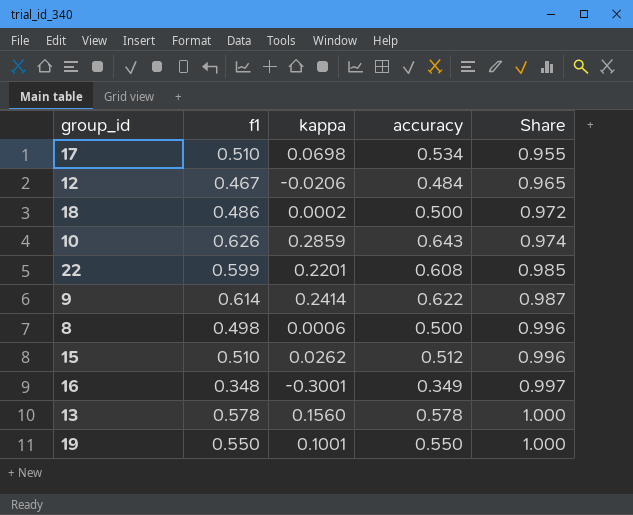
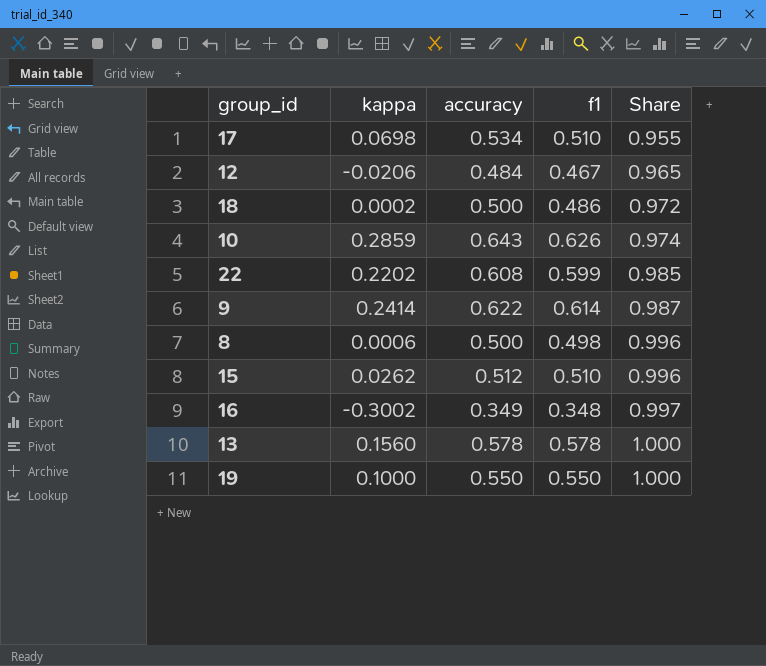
column f1 | position: 2 -> 4
22 | kappa: 0.2201 -> 0.2202
16 | kappa: -0.3001 -> -0.3002
19 | kappa: 0.1001 -> 0.1000

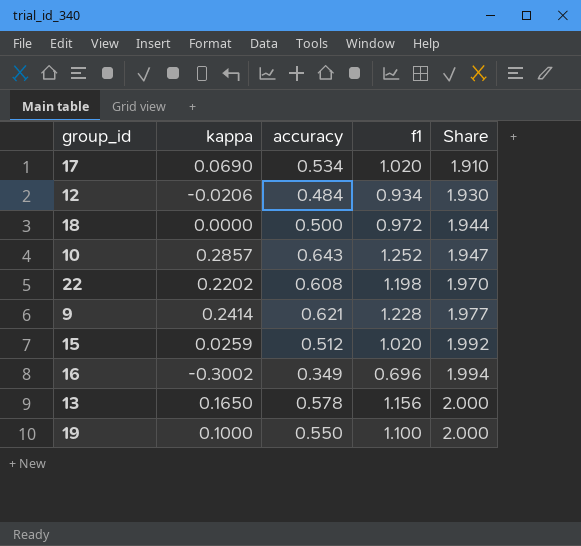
row 8: 0.0006 | 0.500 | 0.498 | 0.996 -> none
17 | kappa: 0.0698 -> 0.0690
17 | f1: 0.510 -> 1.020
17 | Share: 0.955 -> 1.910
12 | f1: 0.467 -> 0.934
12 | Share: 0.965 -> 1.930
18 | kappa: 0.0002 -> 0.0000
18 | f1: 0.486 -> 0.972
18 | Share: 0.972 -> 1.944
10 | kappa: 0.2859 -> 0.2857
10 | f1: 0.626 -> 1.252
10 | Share: 0.974 -> 1.947
22 | f1: 0.599 -> 1.198
22 | Share: 0.985 -> 1.970
9 | accuracy: 0.622 -> 0.621
9 | f1: 0.614 -> 1.228
9 | Share: 0.987 -> 1.977
15 | kappa: 0.0262 -> 0.0259
15 | f1: 0.510 -> 1.020
15 | Share: 0.996 -> 1.992
16 | f1: 0.348 -> 0.696
16 | Share: 0.997 -> 1.994
13 | kappa: 0.1560 -> 0.1650
13 | f1: 0.578 -> 1.156
13 | Share: 1.000 -> 2.000
19 | f1: 0.550 -> 1.100
19 | Share: 1.000 -> 2.000

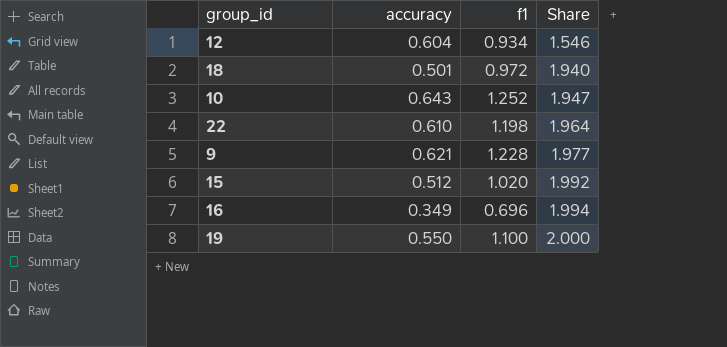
column kappa | position: 2 -> none
row 17: 0.0690 | 0.534 | 1.020 | 1.910 -> none
row 13: 0.1650 | 0.578 | 1.156 | 2.000 -> none
12 | accuracy: 0.484 -> 0.604
12 | Share: 1.930 -> 1.546
18 | accuracy: 0.500 -> 0.501
18 | Share: 1.944 -> 1.940
22 | accuracy: 0.608 -> 0.610
22 | Share: 1.970 -> 1.964

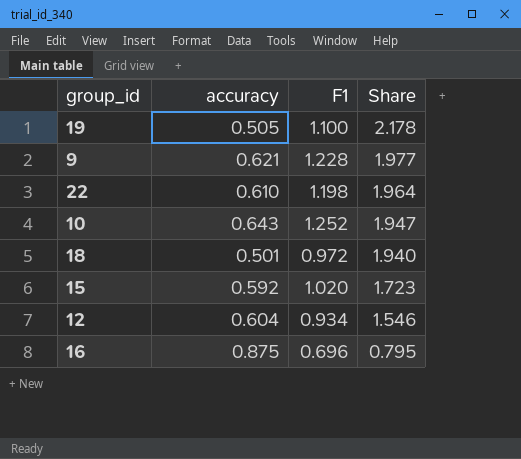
row order: Share ascending -> Share descending
column name: f1 -> F1
19 | accuracy: 0.550 -> 0.505
19 | Share: 2.000 -> 2.178
15 | accuracy: 0.512 -> 0.592
15 | Share: 1.992 -> 1.723
16 | accuracy: 0.349 -> 0.875
16 | Share: 1.994 -> 0.795

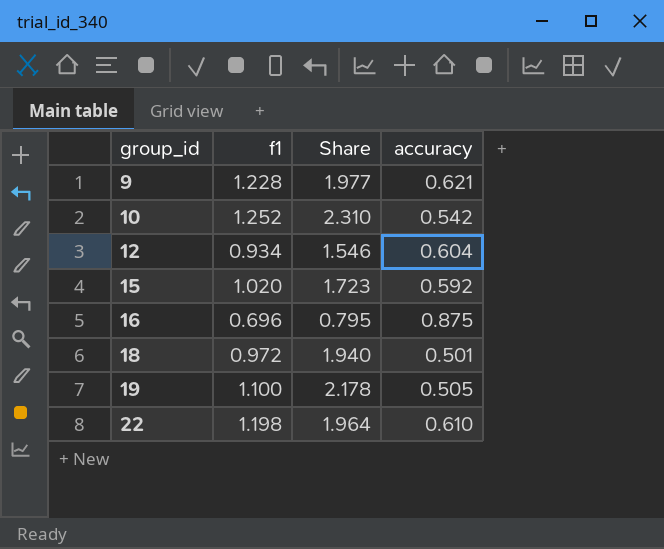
row order: Share descending -> group_id ascending
column name: F1 -> f1
column accuracy | position: 2 -> 4
10 | Share: 1.947 -> 2.310
10 | accuracy: 0.643 -> 0.542

